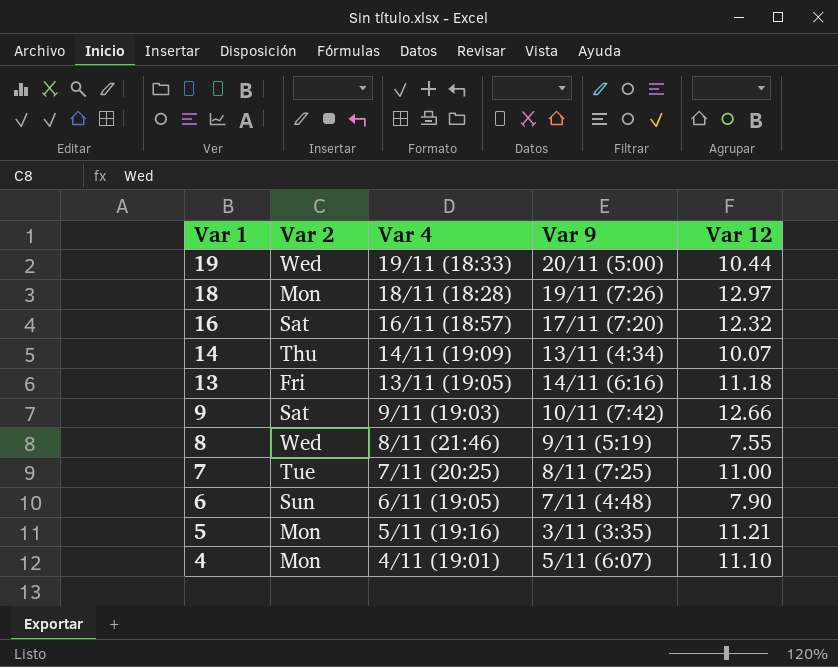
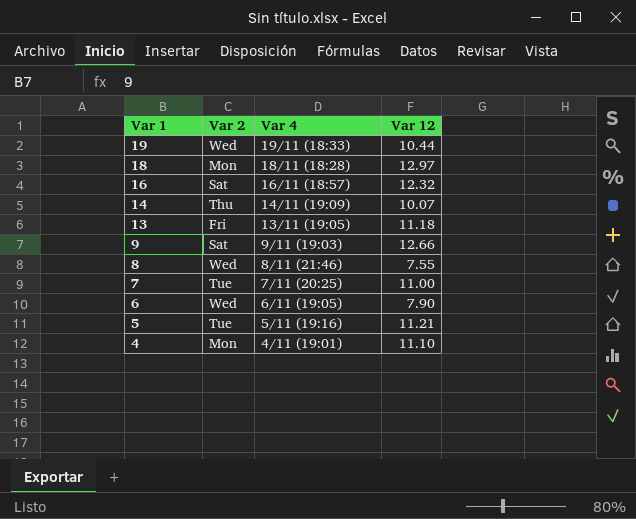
column Var 9 | position: 4 -> none
6 | Var 2: Sun -> Wed
5 | Var 2: Mon -> Tue

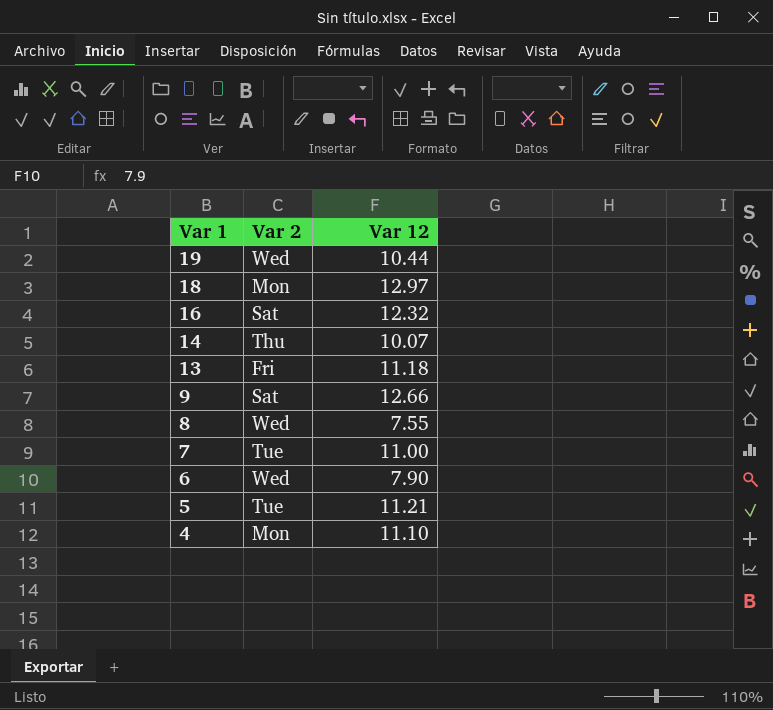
column Var 4 | position: 3 -> none

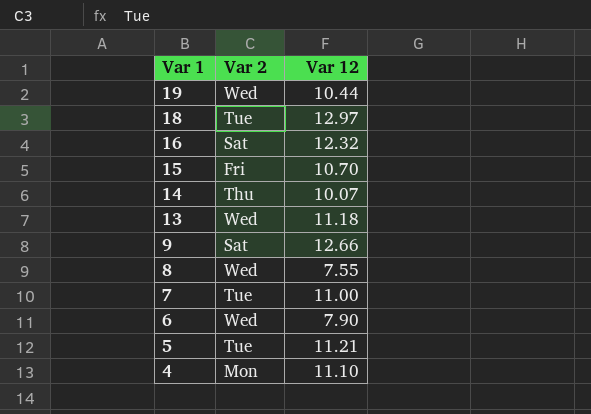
18 | Var 2: Mon -> Tue
row 15: none -> Fri | 10.70
13 | Var 2: Fri -> Wed

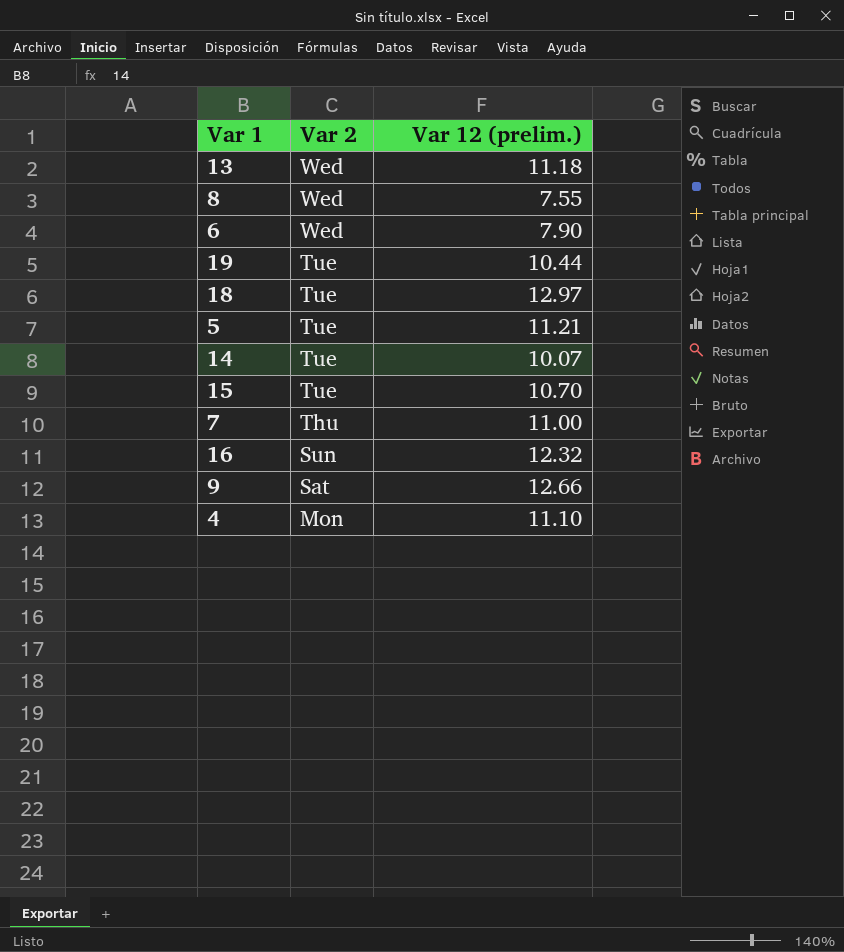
row order: Var 1 descending -> Var 2 descending
column name: Var 12 -> Var 12 (prelim.)
19 | Var 2: Wed -> Tue
14 | Var 2: Thu -> Tue
15 | Var 2: Fri -> Tue
7 | Var 2: Tue -> Thu
16 | Var 2: Sat -> Sun

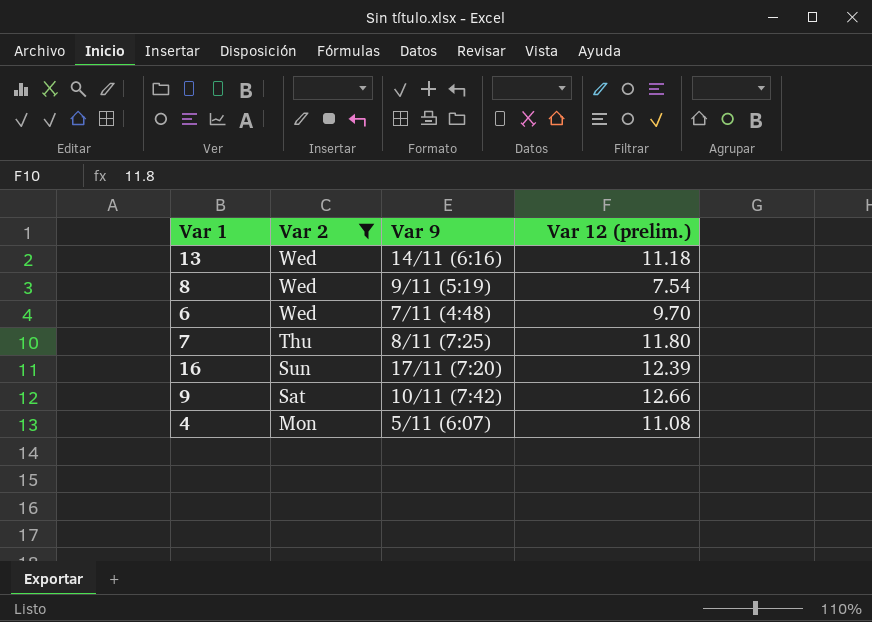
filter: none -> Var 2 != Tue
column Var 9 | position: none -> 3
8 | Var 12 (prelim.): 7.55 -> 7.54
6 | Var 12 (prelim.): 7.90 -> 9.70
7 | Var 12 (prelim.): 11.00 -> 11.80
16 | Var 12 (prelim.): 12.32 -> 12.39
4 | Var 12 (prelim.): 11.10 -> 11.08

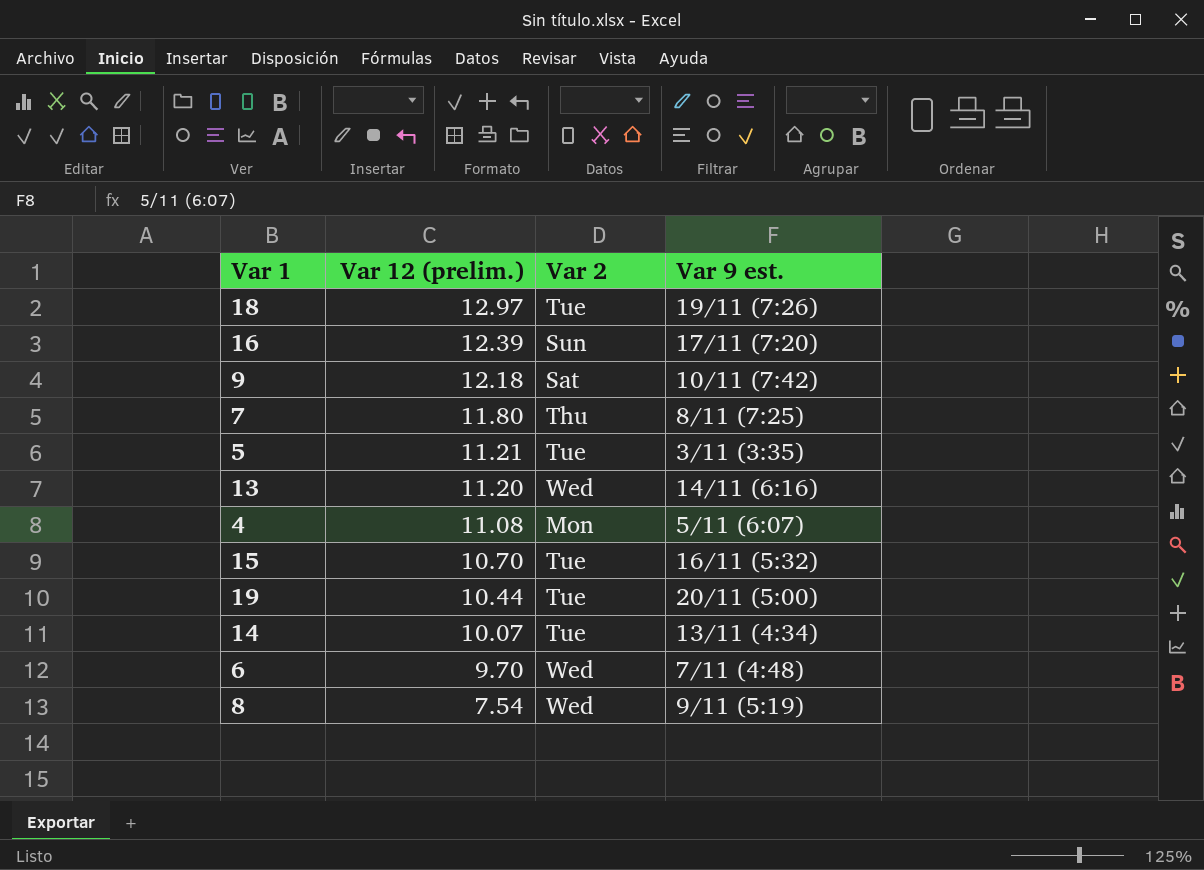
filter: Var 2 != Tue -> none
row order: Var 2 descending -> Var 12 (prelim.) descending
column Var 12 (prelim.) | position: 4 -> 2
column name: Var 9 -> Var 9 est.
9 | Var 12 (prelim.): 12.66 -> 12.18
13 | Var 12 (prelim.): 11.18 -> 11.20

